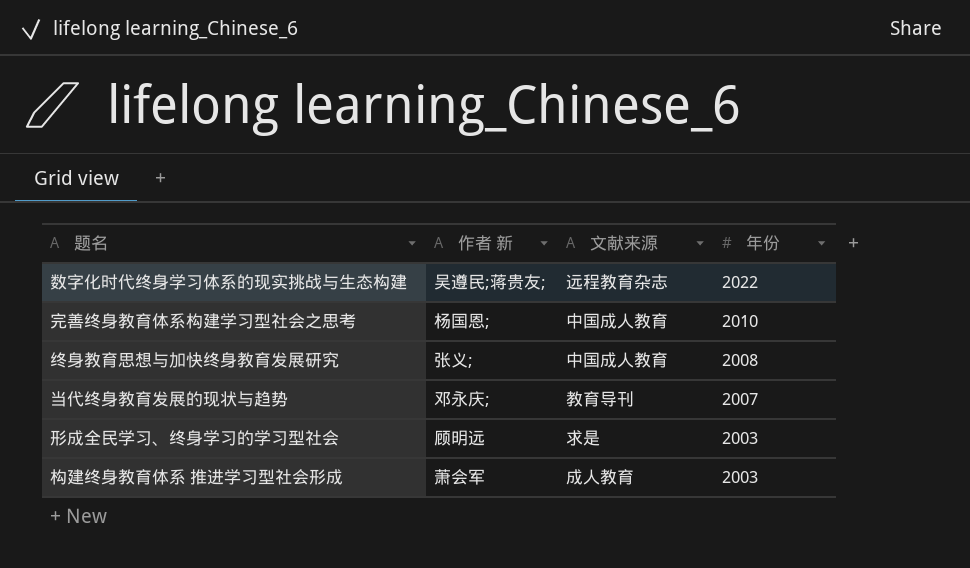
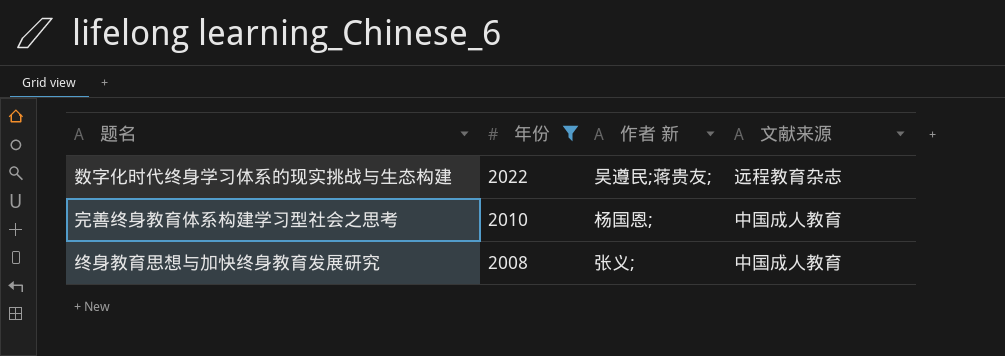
filter: none -> 年份 >= 2008
column 年份 | position: 4 -> 2

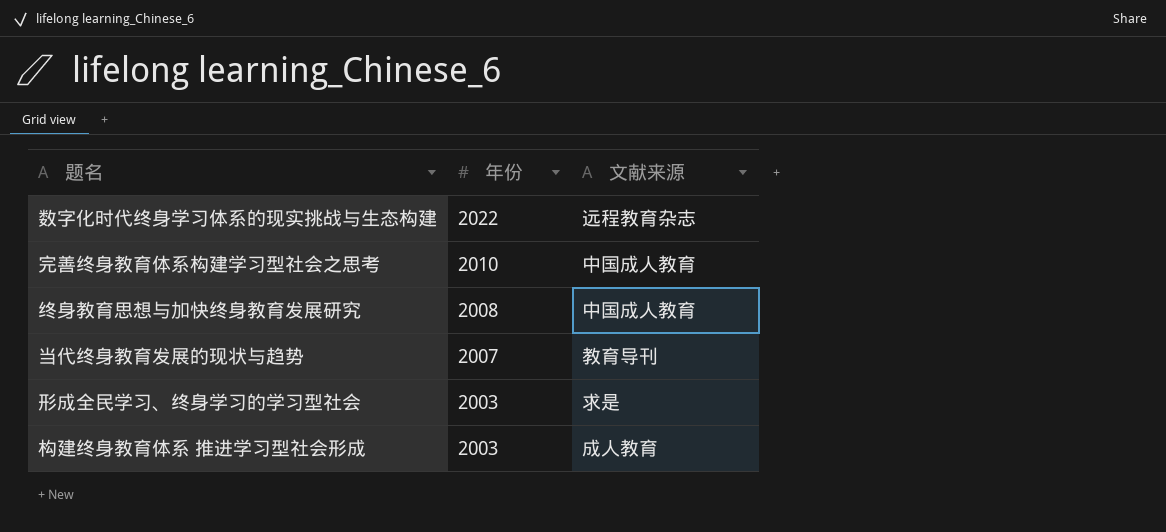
filter: 年份 >= 2008 -> none
column 作者 新 | position: 3 -> none

